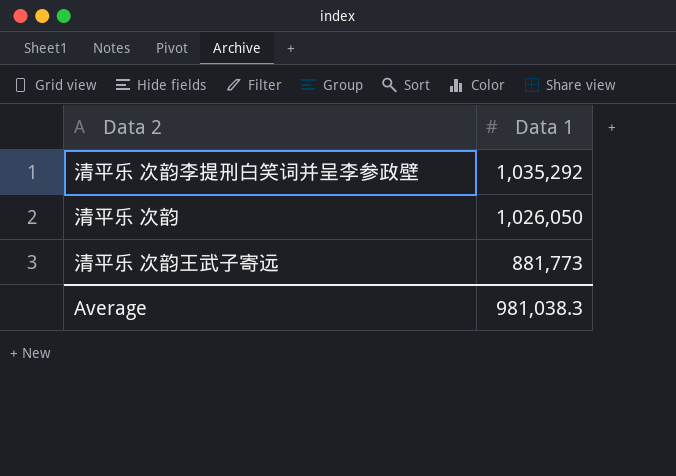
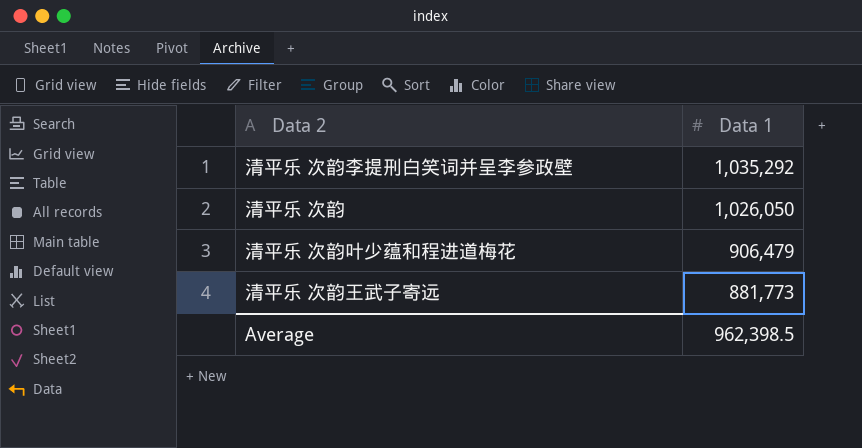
row 清平乐 次韵叶少蕴和程进道梅花: none -> 906,479
Average | Data 1: 981,038.3 -> 962,398.5

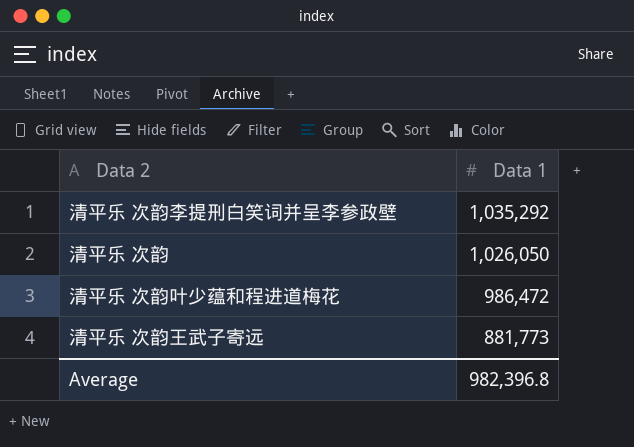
清平乐 次韵叶少蕴和程进道梅花 | Data 1: 906,479 -> 986,472
Average | Data 1: 962,398.5 -> 982,396.8

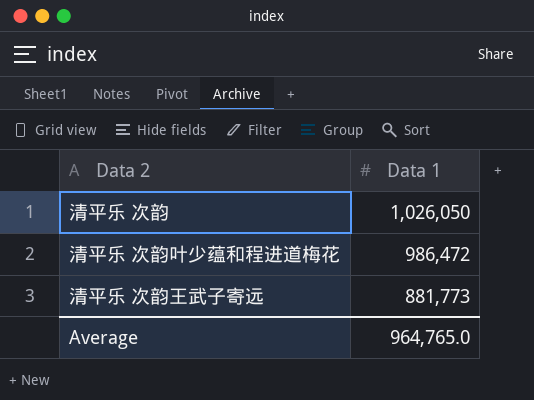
row 清平乐 次韵李提刑白笑词并呈李参政壁: 1,035,292 -> none
Average | Data 1: 982,396.8 -> 964,765.0

